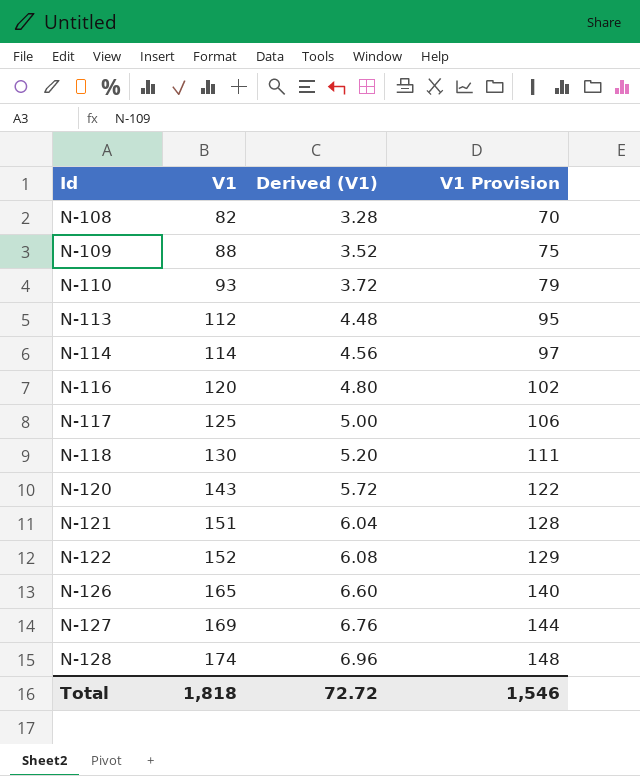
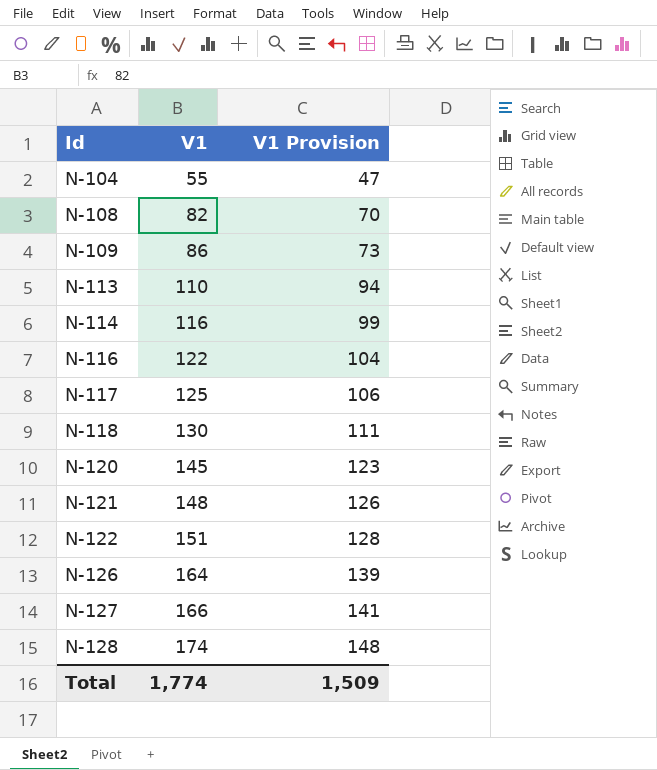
column Derived (V1) | formula: [V1] * 0.04 -> none
row N-110: 93 | 3.72 | 79 -> none
row N-104: none -> 55 | 47
N-109 | V1: 88 -> 86
N-109 | V1 Provision: 75 -> 73
N-113 | V1: 112 -> 110
N-113 | V1 Provision: 95 -> 94
N-114 | V1: 114 -> 116
N-114 | V1 Provision: 97 -> 99
N-116 | V1: 120 -> 122
N-116 | V1 Provision: 102 -> 104
N-120 | V1: 143 -> 145
N-120 | V1 Provision: 122 -> 123
N-121 | V1: 151 -> 148
N-121 | V1 Provision: 128 -> 126
N-122 | V1: 152 -> 151
N-122 | V1 Provision: 129 -> 128
N-126 | V1: 165 -> 164
N-126 | V1 Provision: 140 -> 139
N-127 | V1: 169 -> 166
N-127 | V1 Provision: 144 -> 141
Total | V1: 1,818 -> 1,774
Total | V1 Provision: 1,546 -> 1,509

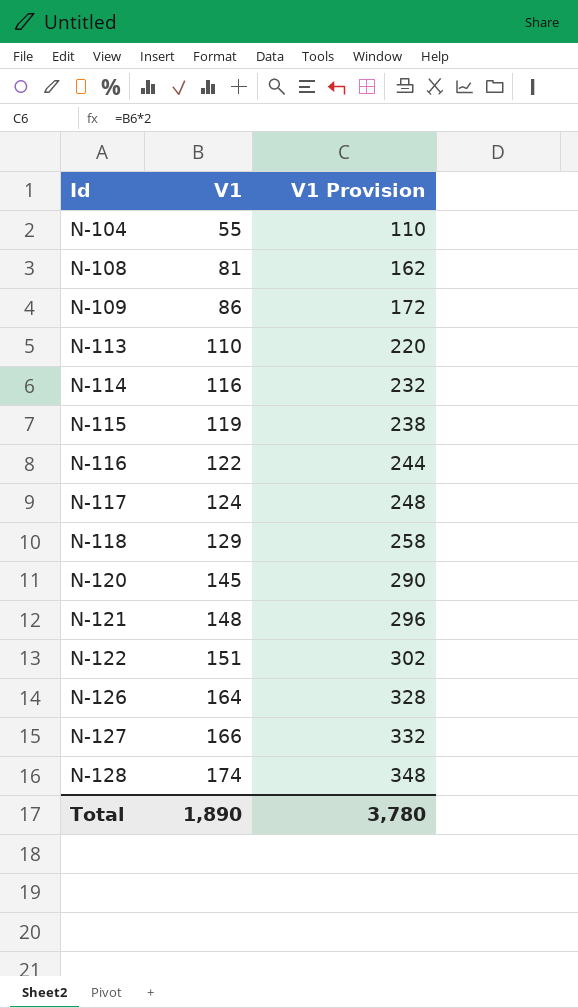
column V1 Provision | formula: [V1] * 0.85 -> [V1] * 2
N-108 | V1: 82 -> 81
row N-115: none -> 119 | 238
N-117 | V1: 125 -> 124
N-118 | V1: 130 -> 129
Total | V1: 1,774 -> 1,890
Total | V1 Provision: 1,509 -> 3,780

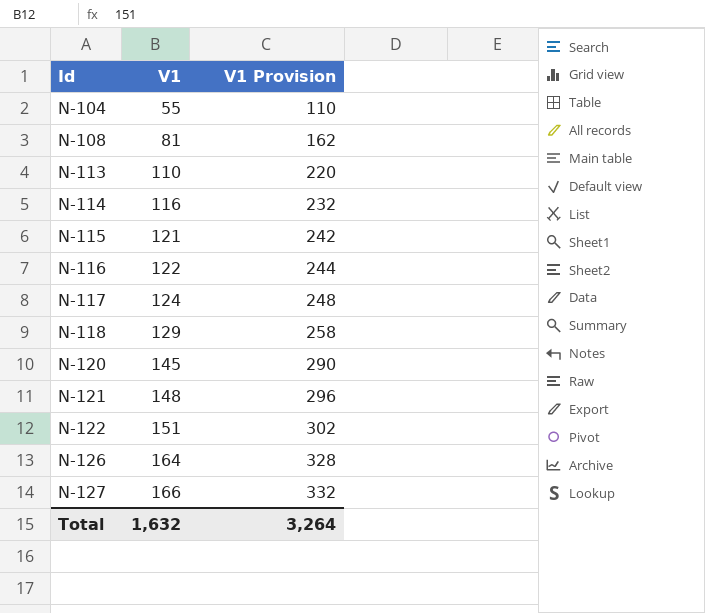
row N-109: 86 | 172 -> none
row N-128: 174 | 348 -> none
N-115 | V1: 119 -> 121
N-115 | V1 Provision: 238 -> 242
Total | V1: 1,890 -> 1,632
Total | V1 Provision: 3,780 -> 3,264

